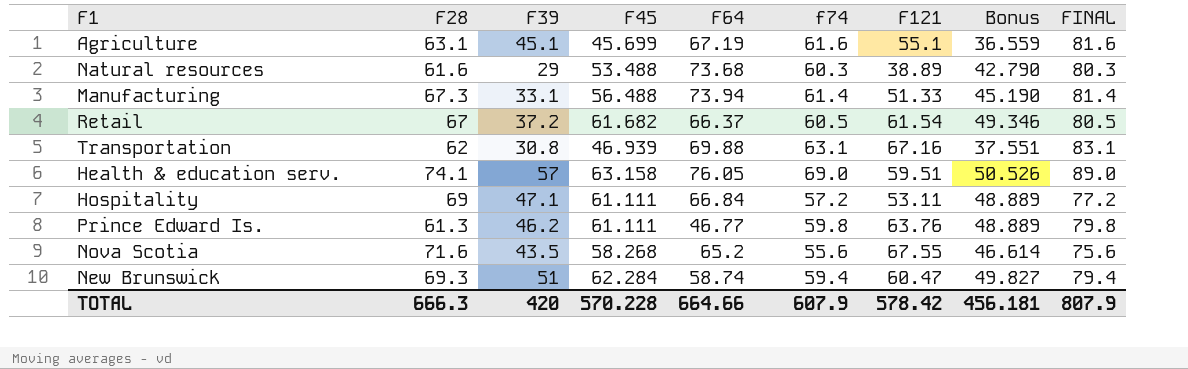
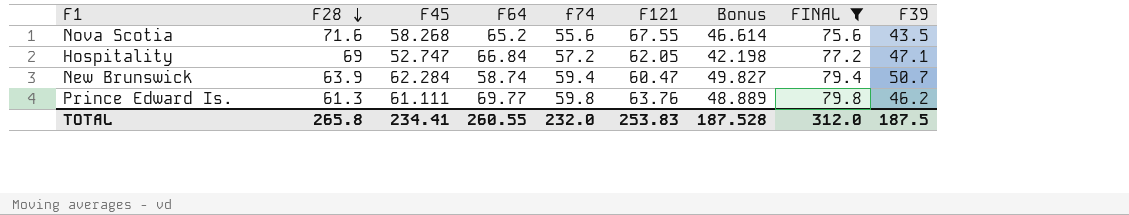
filter: none -> FINAL <= 79.8
row order: none -> F28 descending
column F39 | position: 3 -> 9
Hospitality | F45: 61.111 -> 52.747
Hospitality | F121: 53.11 -> 62.05
Hospitality | Bonus: 48.889 -> 42.198
New Brunswick | F28: 69.3 -> 63.9
New Brunswick | F39: 51 -> 50.7
Prince Edward Is. | F64: 46.77 -> 69.77
TOTAL | F28: 666.3 -> 265.8
TOTAL | F45: 570.228 -> 234.41
TOTAL | F64: 664.66 -> 260.55
TOTAL | f74: 607.9 -> 232.0
TOTAL | F121: 578.42 -> 253.83
TOTAL | Bonus: 456.181 -> 187.528
TOTAL | FINAL: 807.9 -> 312.0
TOTAL | F39: 420 -> 187.5

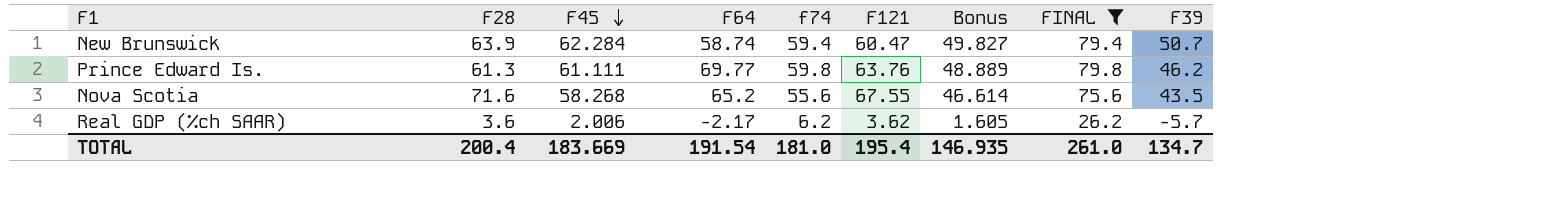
row order: F28 descending -> F45 descending
row Hospitality: 69 | 52.747 | 66.84 | 57.2 | 62.05 | 42.198 | 77.2 | 47.1 -> none
row Real GDP (%ch SAAR): none -> 3.6 | 2.006 | -2.17 | 6.2 | 3.62 | 1.605 | 26.2 | -5.7
TOTAL | F28: 265.8 -> 200.4
TOTAL | F45: 234.41 -> 183.669
TOTAL | F64: 260.55 -> 191.54
TOTAL | f74: 232.0 -> 181.0
TOTAL | F121: 253.83 -> 195.4
TOTAL | Bonus: 187.528 -> 146.935
TOTAL | FINAL: 312.0 -> 261.0
TOTAL | F39: 187.5 -> 134.7

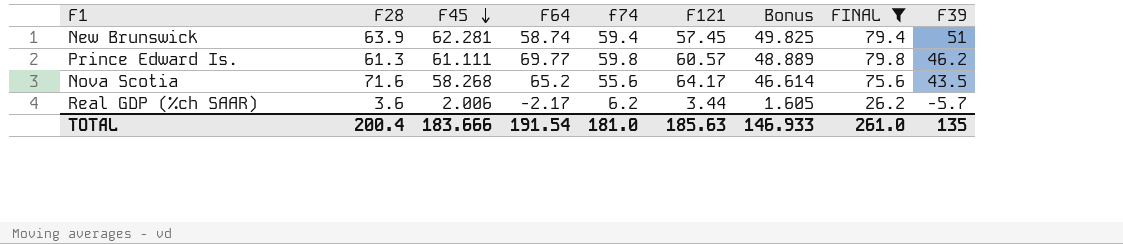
New Brunswick | F45: 62.284 -> 62.281
New Brunswick | F121: 60.47 -> 57.45
New Brunswick | Bonus: 49.827 -> 49.825
New Brunswick | F39: 50.7 -> 51
Prince Edward Is. | F121: 63.76 -> 60.57
Nova Scotia | F121: 67.55 -> 64.17
Real GDP (%ch SAAR) | F121: 3.62 -> 3.44
TOTAL | F45: 183.669 -> 183.666
TOTAL | F121: 195.4 -> 185.63
TOTAL | Bonus: 146.935 -> 146.933
TOTAL | F39: 134.7 -> 135

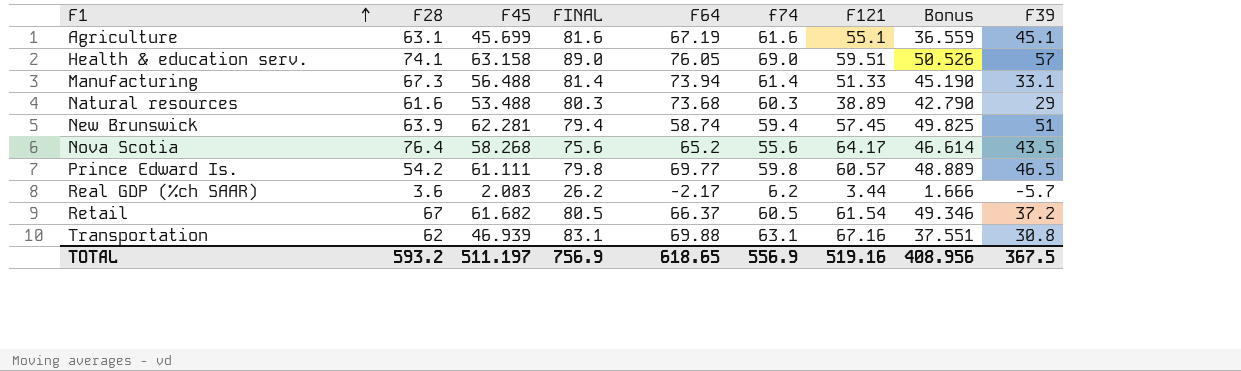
filter: FINAL <= 79.8 -> none
row order: F45 descending -> F1 ascending
column FINAL | position: 8 -> 4
Nova Scotia | F28: 71.6 -> 76.4
Prince Edward Is. | F28: 61.3 -> 54.2
Prince Edward Is. | F39: 46.2 -> 46.5
Real GDP (%ch SAAR) | F45: 2.006 -> 2.083
Real GDP (%ch SAAR) | Bonus: 1.605 -> 1.666
TOTAL | F28: 200.4 -> 593.2
TOTAL | F45: 183.666 -> 511.197
TOTAL | FINAL: 261.0 -> 756.9
TOTAL | F64: 191.54 -> 618.65
TOTAL | f74: 181.0 -> 556.9
TOTAL | F121: 185.63 -> 519.16
TOTAL | Bonus: 146.933 -> 408.956
TOTAL | F39: 135 -> 367.5

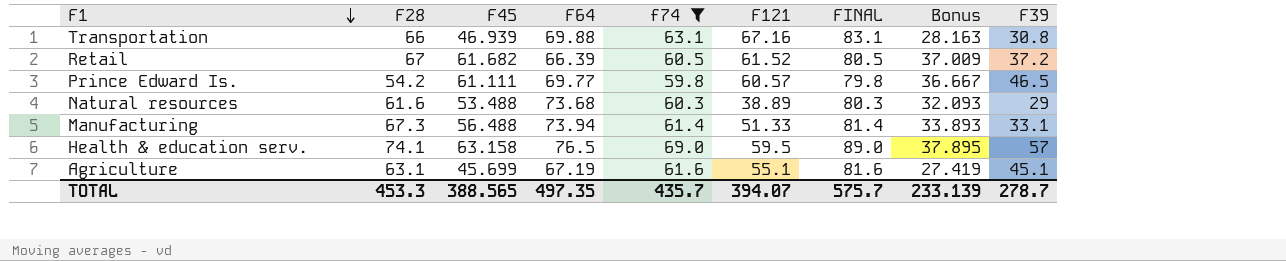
filter: none -> f74 >= 59.8
row order: F1 ascending -> F1 descending
column FINAL | position: 4 -> 7
column Bonus | formula: [F45] * 0.8 -> [F45] * 0.6
Transportation | F28: 62 -> 66
Retail | F64: 66.37 -> 66.39
Retail | F121: 61.54 -> 61.52
Health & education serv. | F64: 76.05 -> 76.5
Health & education serv. | F121: 59.51 -> 59.5
TOTAL | F28: 593.2 -> 453.3
TOTAL | F45: 511.197 -> 388.565
TOTAL | F64: 618.65 -> 497.35
TOTAL | f74: 556.9 -> 435.7
TOTAL | F121: 519.16 -> 394.07
TOTAL | FINAL: 756.9 -> 575.7
TOTAL | Bonus: 408.956 -> 233.139
TOTAL | F39: 367.5 -> 278.7

